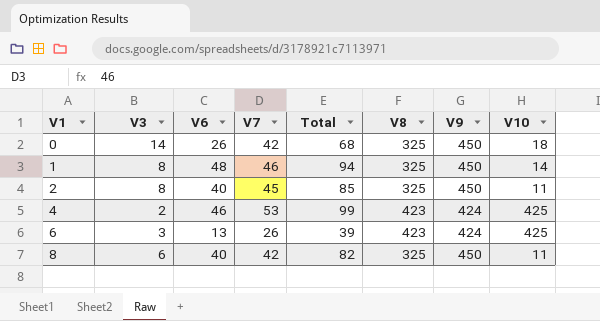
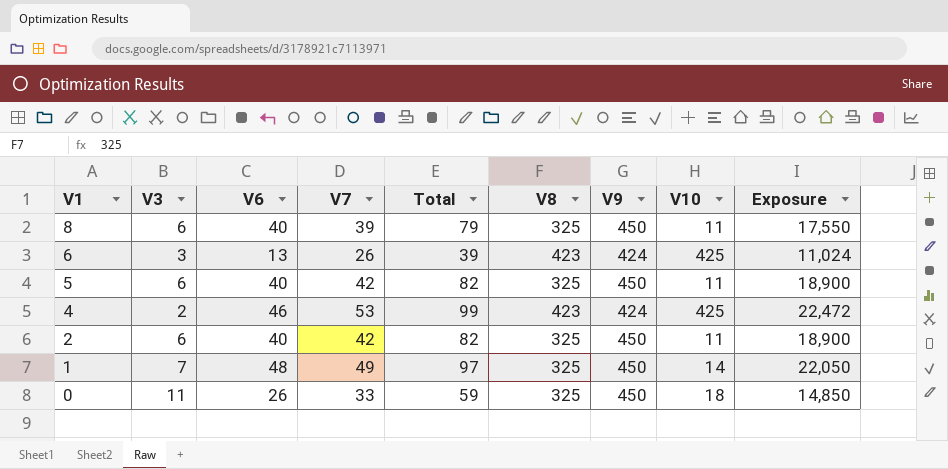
row order: V1 ascending -> V1 descending
column Exposure | formula: none -> [V7] * [V9]
8 | V7: 42 -> 39
8 | Total: 82 -> 79
row 5: none -> 6 | 40 | 42 | 82 | 325 | 450 | 11 | 18,900
2 | V3: 8 -> 6
2 | V7: 45 -> 42
2 | Total: 85 -> 82
1 | V3: 8 -> 7
1 | V7: 46 -> 49
1 | Total: 94 -> 97
0 | V3: 14 -> 11
0 | V7: 42 -> 33
0 | Total: 68 -> 59

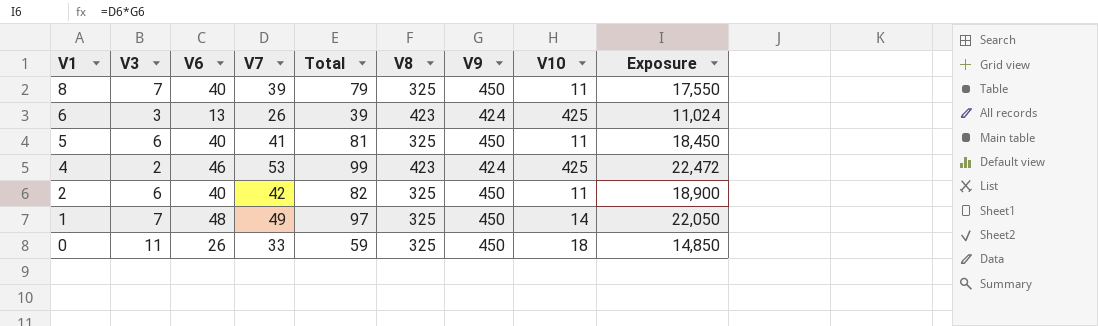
8 | V3: 6 -> 7
5 | V7: 42 -> 41
5 | Total: 82 -> 81
5 | Exposure: 18,900 -> 18,450

